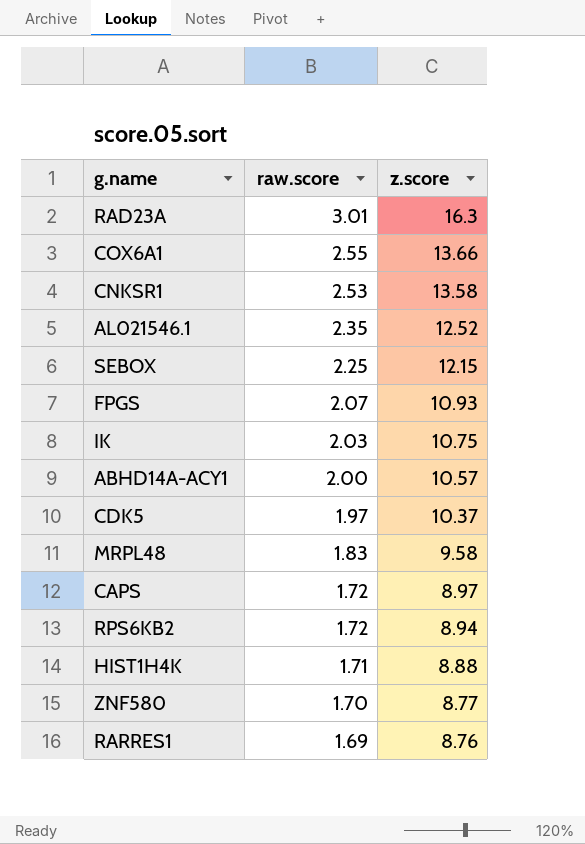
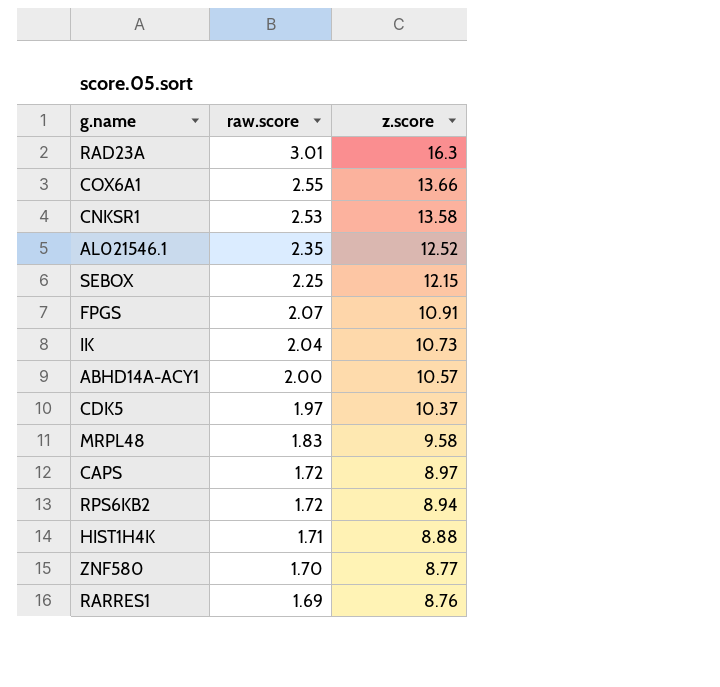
FPGS | z.score: 10.93 -> 10.91
IK | raw.score: 2.03 -> 2.04
IK | z.score: 10.75 -> 10.73

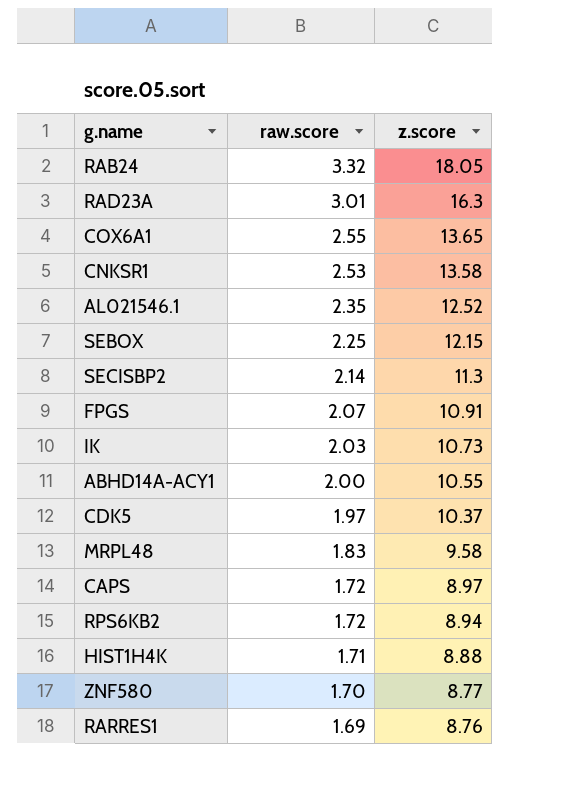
row RAB24: none -> 3.32 | 18.05
COX6A1 | z.score: 13.66 -> 13.65
row SECISBP2: none -> 2.14 | 11.3
IK | raw.score: 2.04 -> 2.03
ABHD14A-ACY1 | z.score: 10.57 -> 10.55

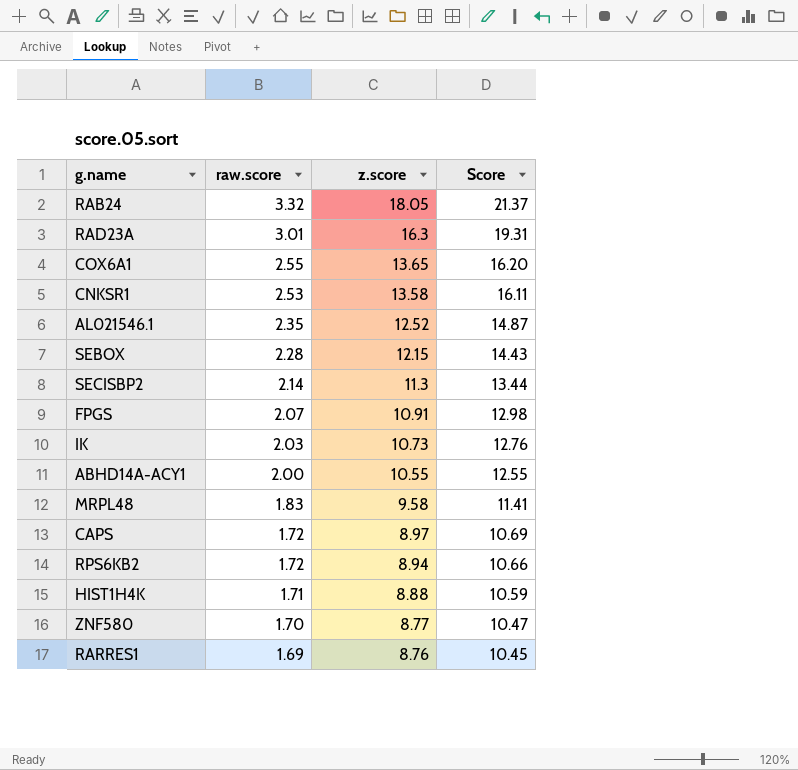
column Score | formula: none -> [raw.score] + [z.score]
row CDK5: 1.97 | 10.37 -> none
SEBOX | raw.score: 2.25 -> 2.28

